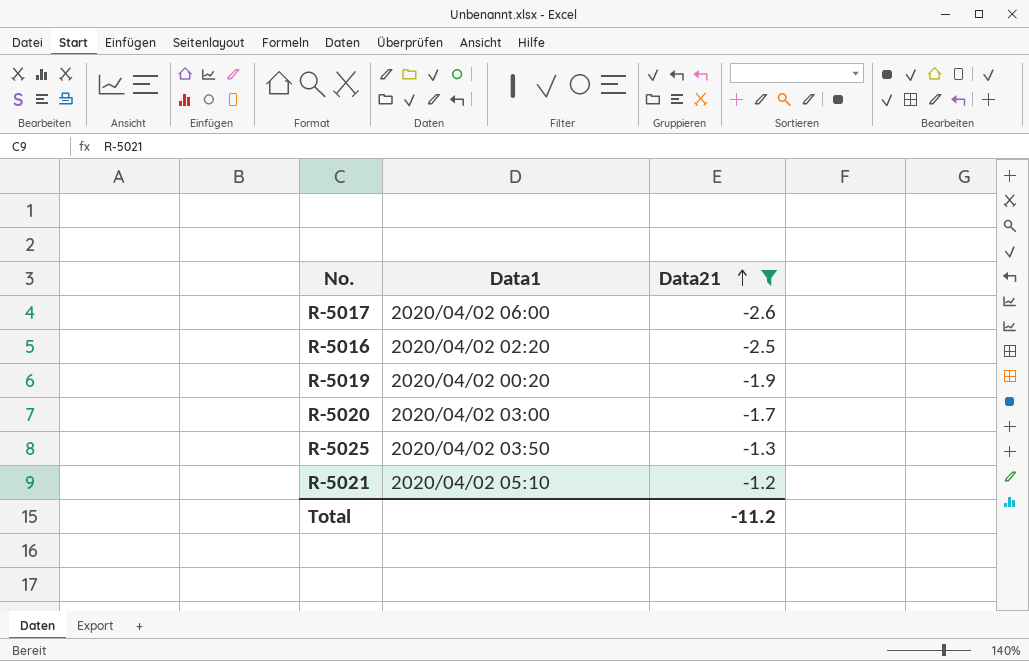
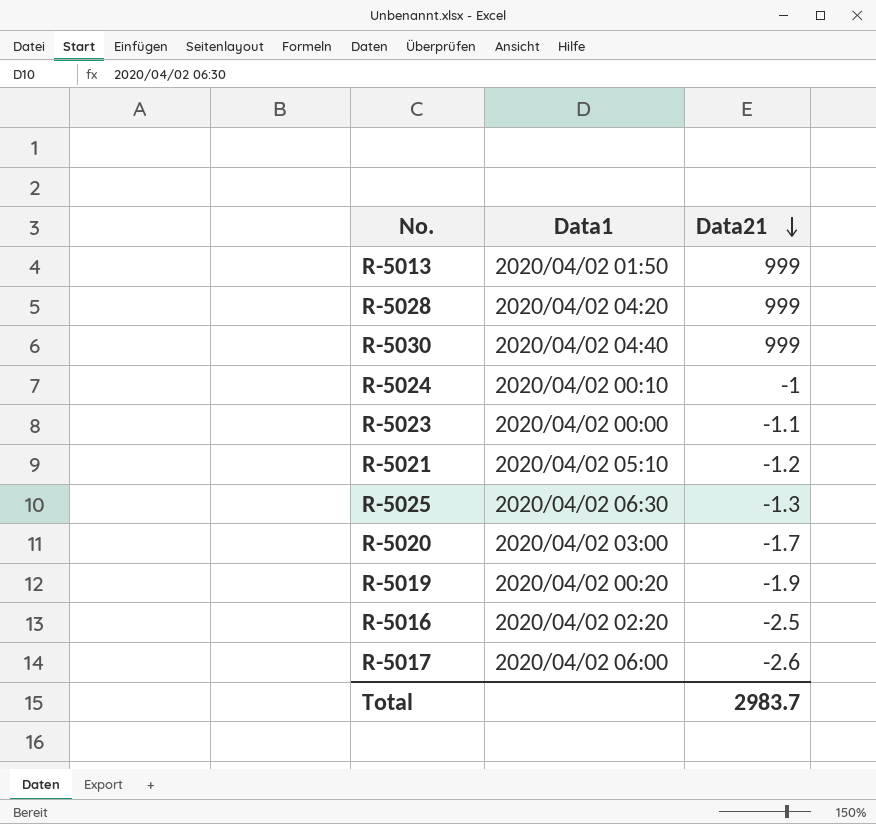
filter: Data21 <= -1.2 -> none
row order: Data21 ascending -> Data21 descending
R-5025 | Data1: 2020/04/02 03:50 -> 2020/04/02 06:30
Total | Data21: -11.2 -> 2983.7

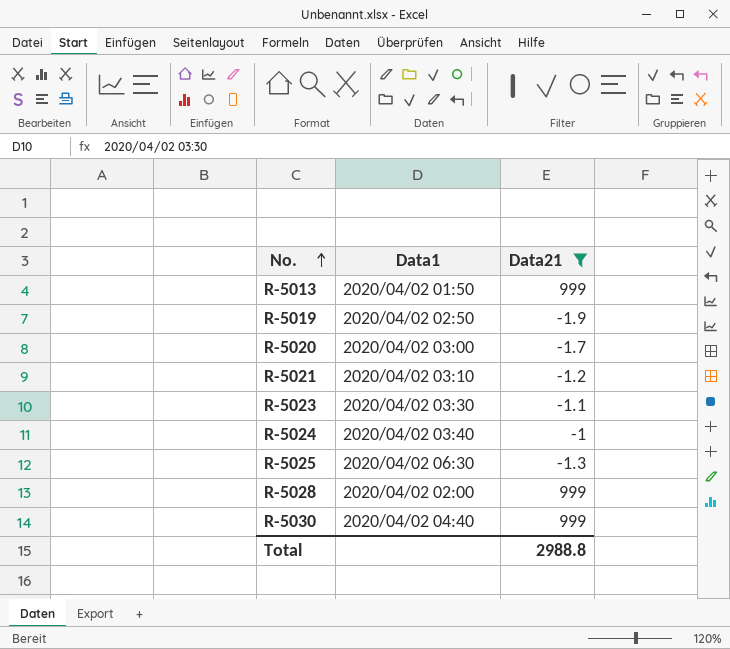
filter: none -> Data21 >= -1.9
row order: Data21 descending -> No. ascending
R-5019 | Data1: 2020/04/02 00:20 -> 2020/04/02 02:50
R-5021 | Data1: 2020/04/02 05:10 -> 2020/04/02 03:10
R-5023 | Data1: 2020/04/02 00:00 -> 2020/04/02 03:30
R-5024 | Data1: 2020/04/02 00:10 -> 2020/04/02 03:40
R-5028 | Data1: 2020/04/02 04:20 -> 2020/04/02 02:00
Total | Data21: 2983.7 -> 2988.8

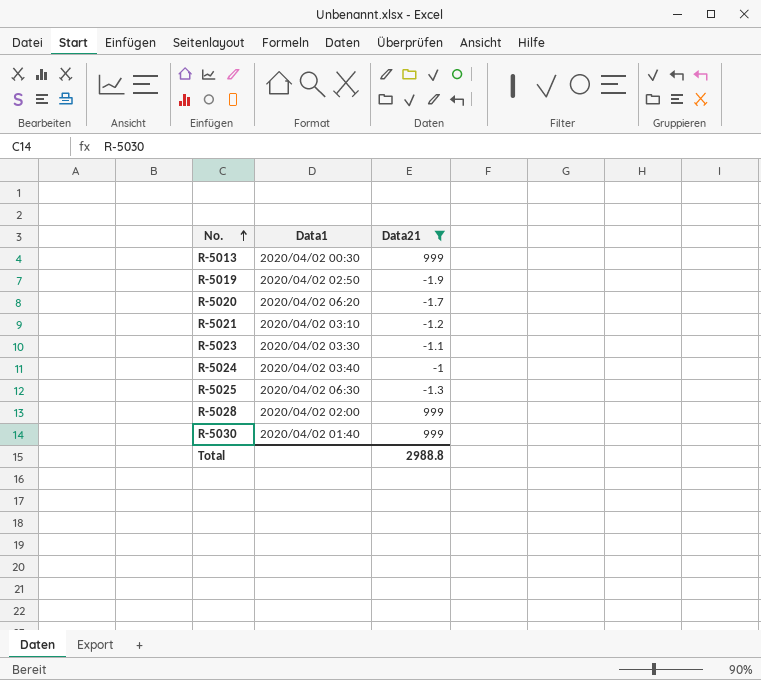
R-5013 | Data1: 2020/04/02 01:50 -> 2020/04/02 00:30
R-5020 | Data1: 2020/04/02 03:00 -> 2020/04/02 06:20
R-5030 | Data1: 2020/04/02 04:40 -> 2020/04/02 01:40

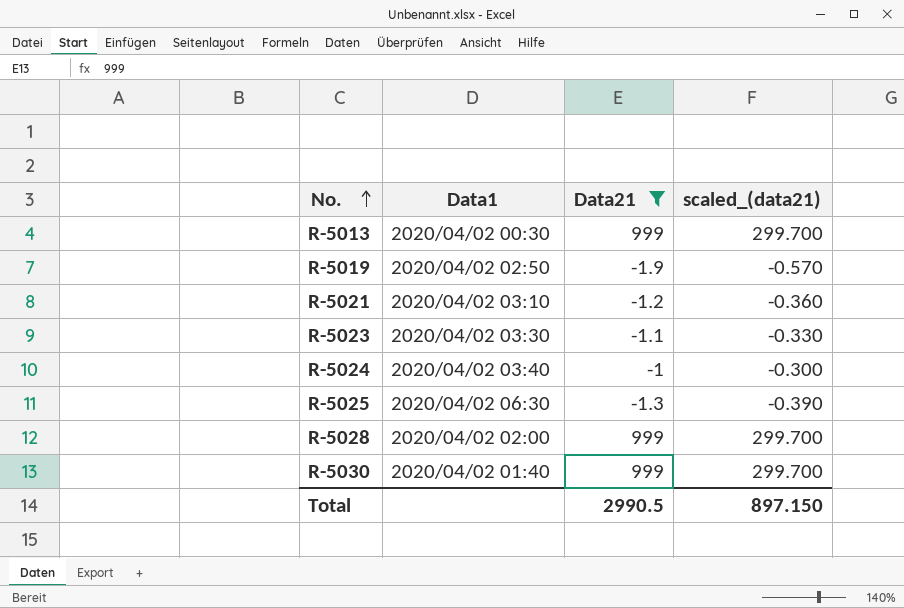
column scaled_(data21) | formula: none -> [Data21] * 0.3
row R-5020: 2020/04/02 06:20 | -1.7 -> none
Total | Data21: 2988.8 -> 2990.5

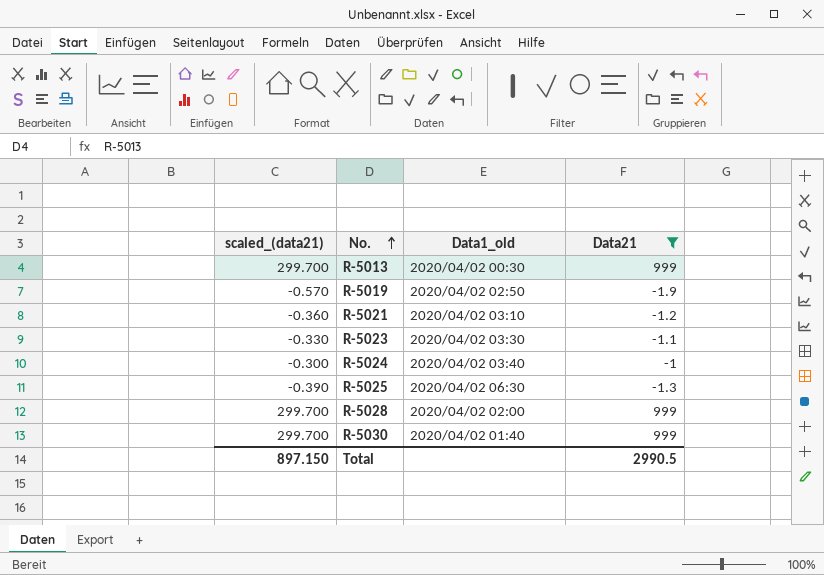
column scaled_(data21) | position: 4 -> 1
column name: Data1 -> Data1_old

